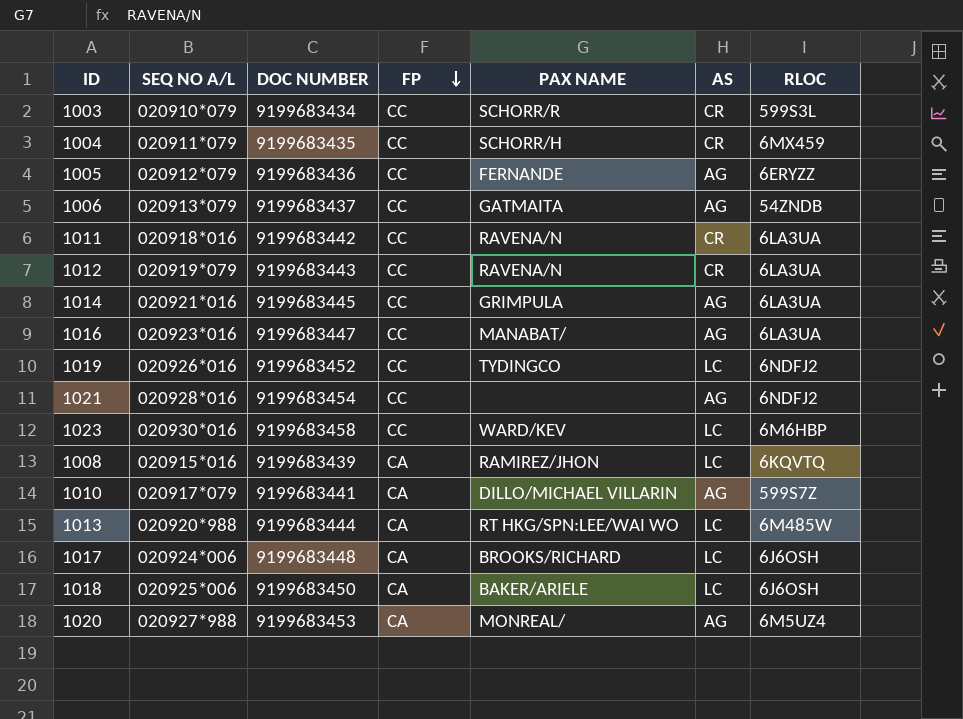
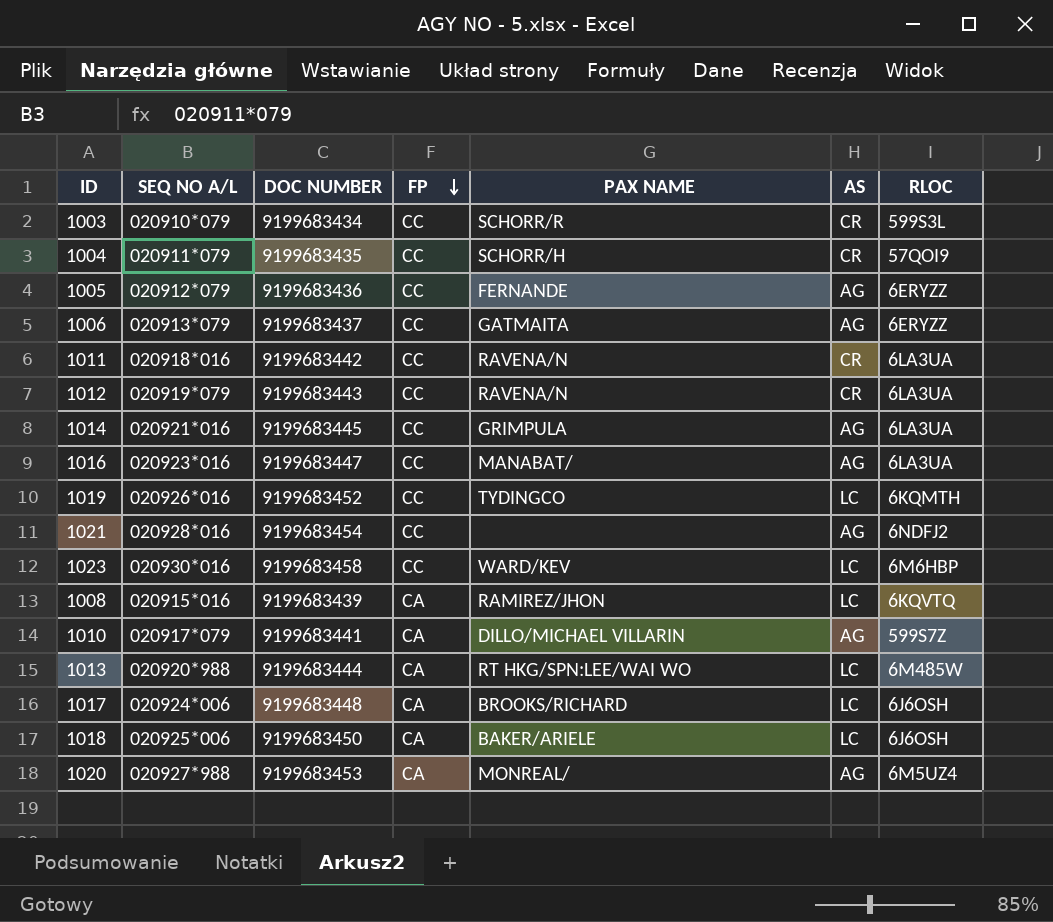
1004 | RLOC: 6MX459 -> 57QOI9
1006 | RLOC: 54ZNDB -> 6ERYZZ
1019 | RLOC: 6NDFJ2 -> 6KQMTH

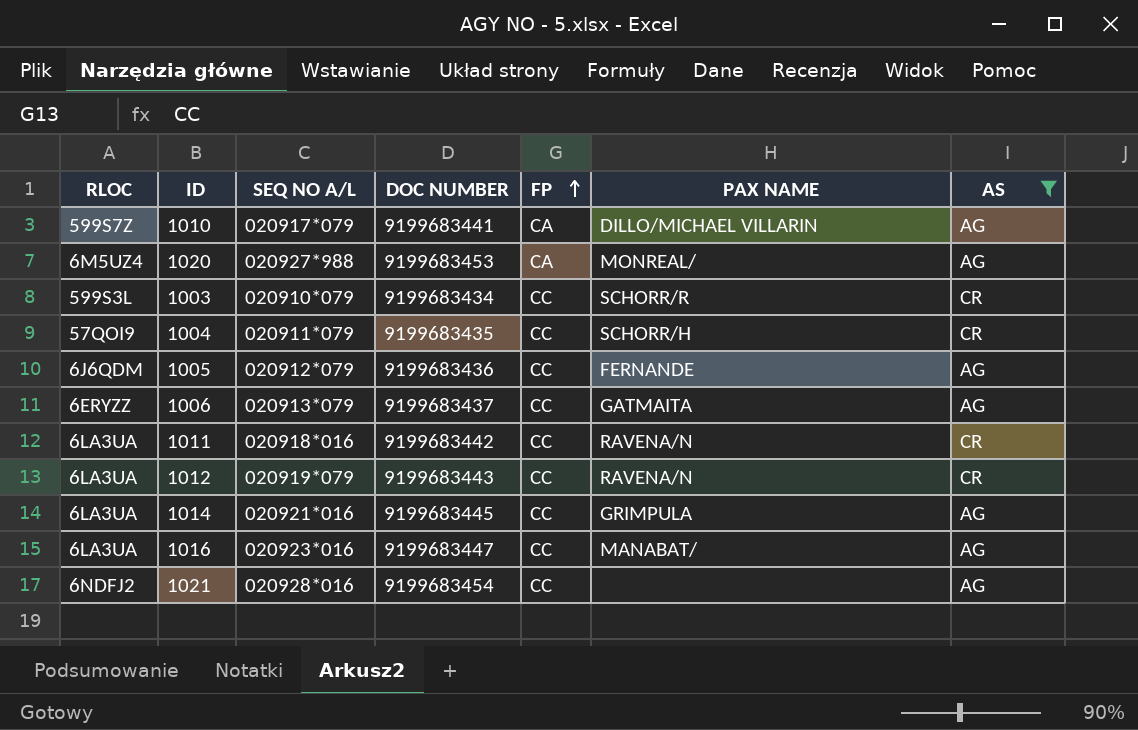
filter: none -> AS != LC
row order: FP descending -> FP ascending
column RLOC | position: 7 -> 1
1005 | RLOC: 6ERYZZ -> 6J6QDM

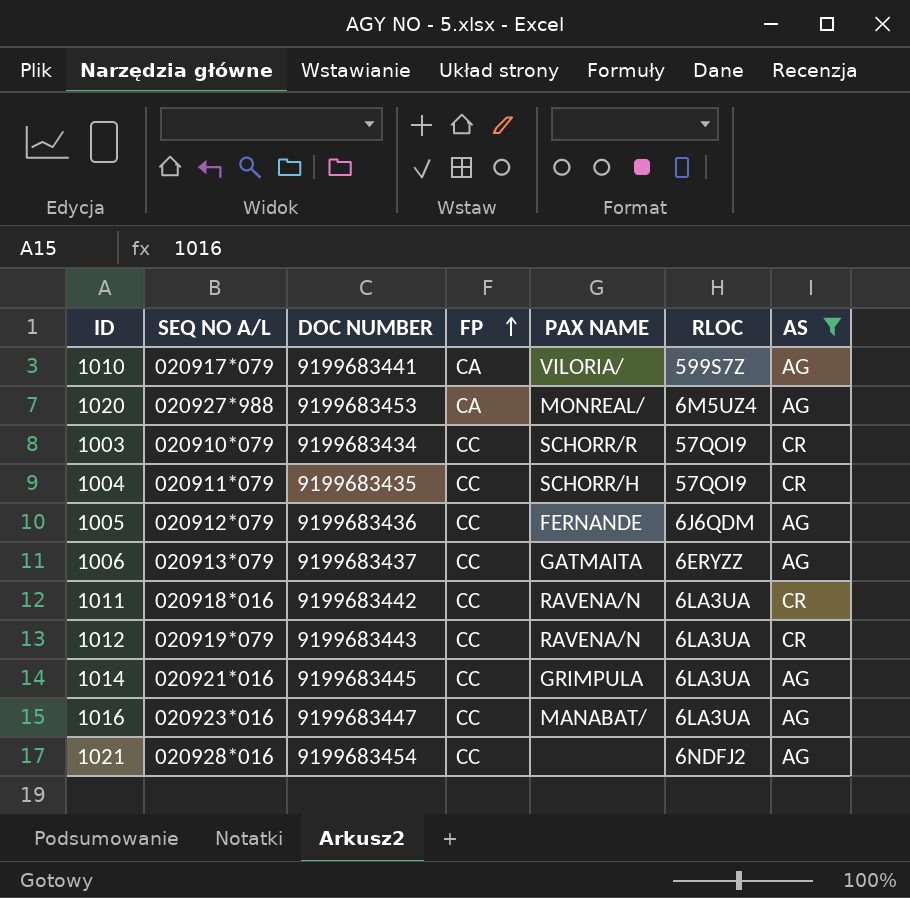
column RLOC | position: 1 -> 6
1010 | PAX NAME: DILLO/MICHAEL VILLARIN -> VILORIA/
1003 | RLOC: 599S3L -> 57QOI9

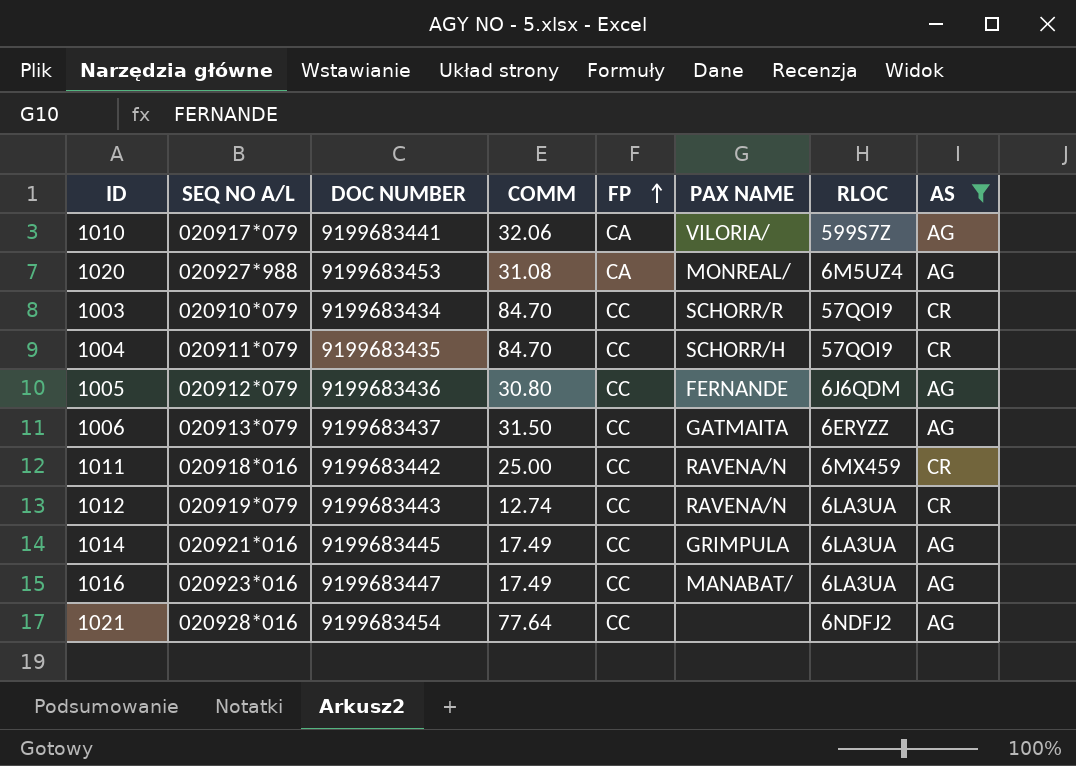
column COMM | position: none -> 4
1011 | RLOC: 6LA3UA -> 6MX459

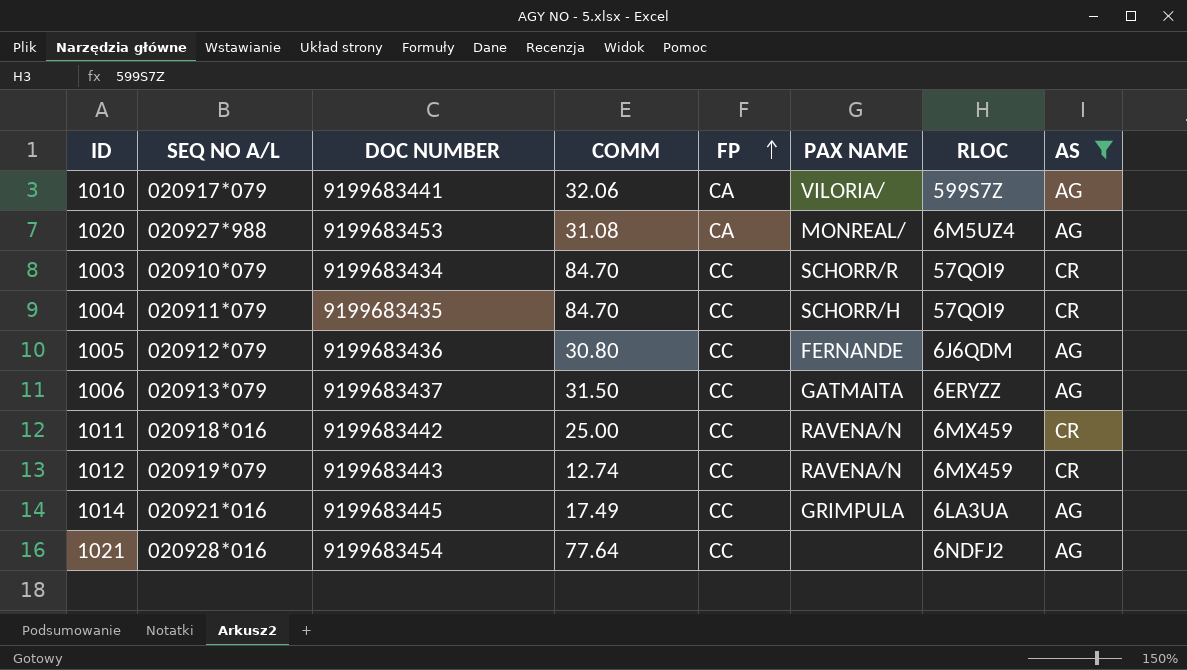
row 1016: 020923*016 | 9199683447 | 17.49 | CC | MANABAT/ | 6LA3UA | AG -> none
1012 | RLOC: 6LA3UA -> 6MX459

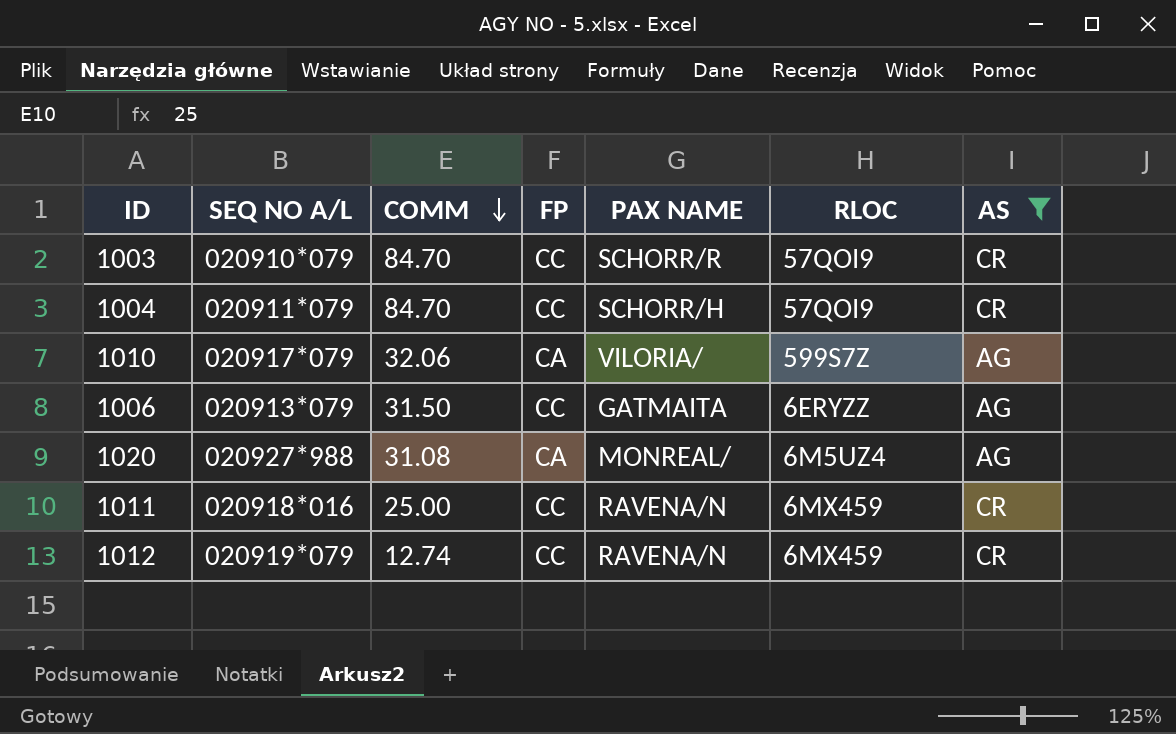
row order: FP ascending -> COMM descending
column DOC NUMBER | position: 3 -> none
row 1005: 020912*079 | 9199683436 | 30.80 | CC | FERNANDE | 6J6QDM | AG -> none
row 1014: 020921*016 | 9199683445 | 17.49 | CC | GRIMPULA | 6LA3UA | AG -> none
row 1021: 020928*016 | 9199683454 | 77.64 | CC | none | 6NDFJ2 | AG -> none

